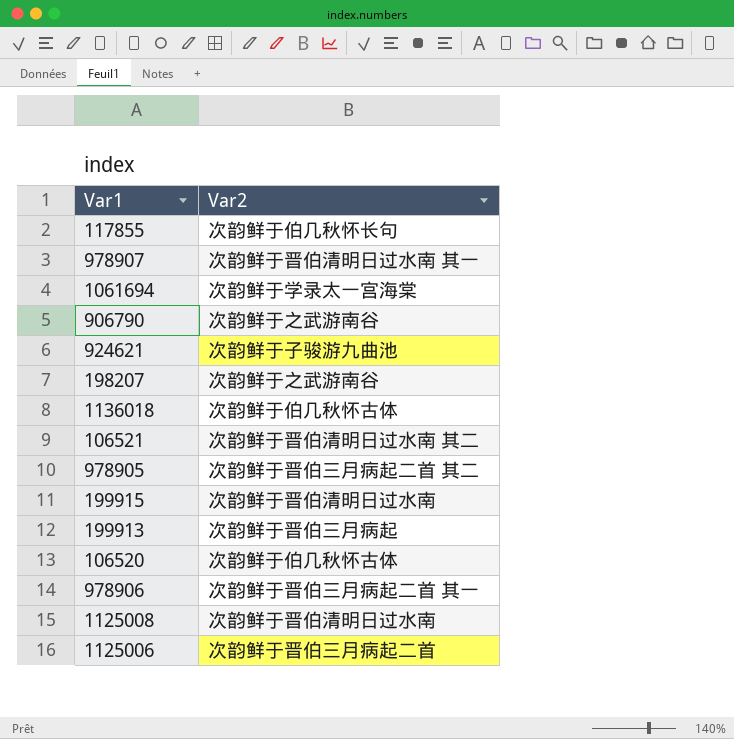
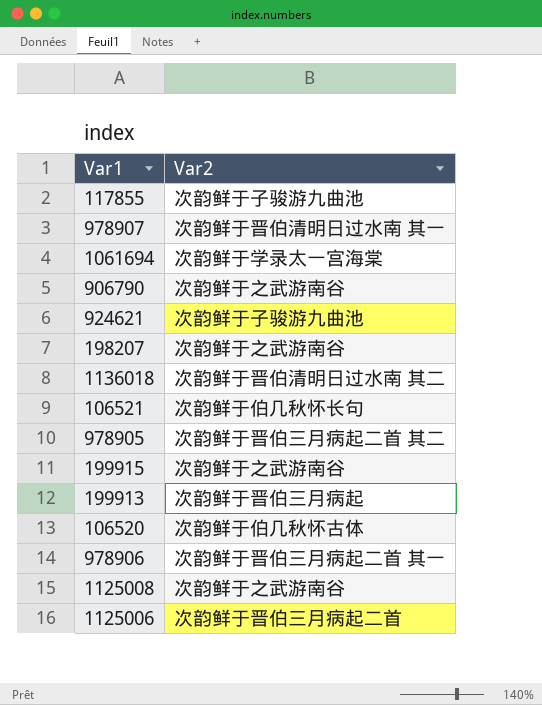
117855 | Var2: 次韵鲜于伯几秋怀长句 -> 次韵鲜于子骏游九曲池
1136018 | Var2: 次韵鲜于伯几秋怀古体 -> 次韵鲜于晋伯清明日过水南 其二
106521 | Var2: 次韵鲜于晋伯清明日过水南 其二 -> 次韵鲜于伯几秋怀长句
199915 | Var2: 次韵鲜于晋伯清明日过水南 -> 次韵鲜于之武游南谷
1125008 | Var2: 次韵鲜于晋伯清明日过水南 -> 次韵鲜于之武游南谷

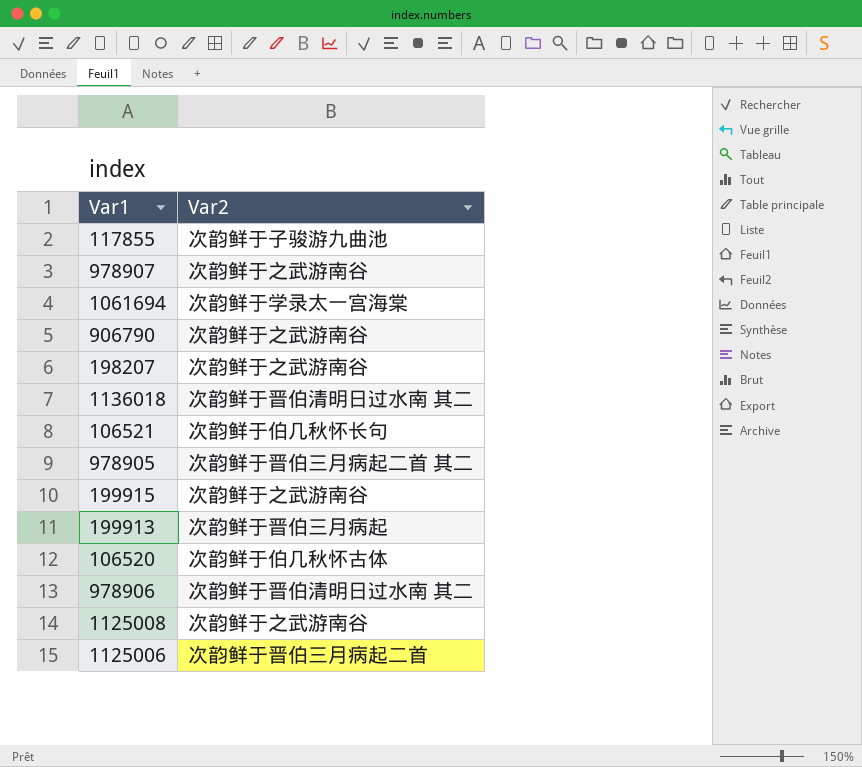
row 924621: 次韵鲜于子骏游九曲池 -> none
978907 | Var2: 次韵鲜于晋伯清明日过水南 其一 -> 次韵鲜于之武游南谷
978906 | Var2: 次韵鲜于晋伯三月病起二首 其一 -> 次韵鲜于晋伯清明日过水南 其二

